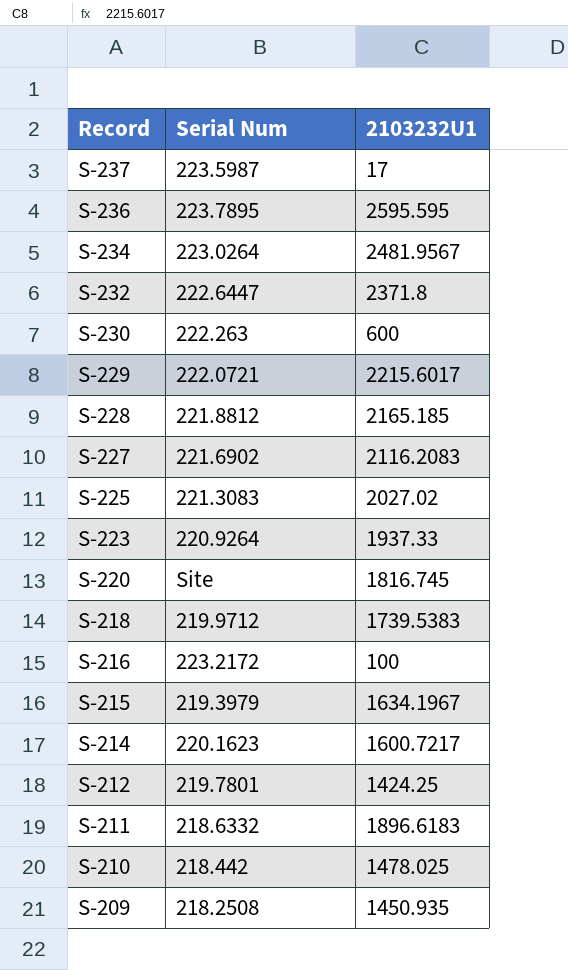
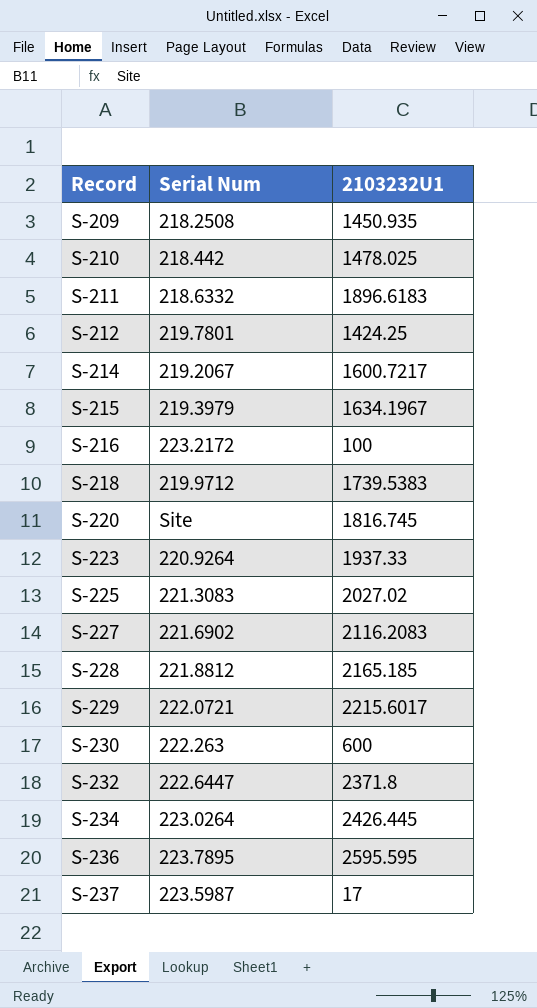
row order: Record descending -> Record ascending
S-214 | Serial Num: 220.1623 -> 219.2067
S-234 | 2103232U1: 2481.9567 -> 2426.445

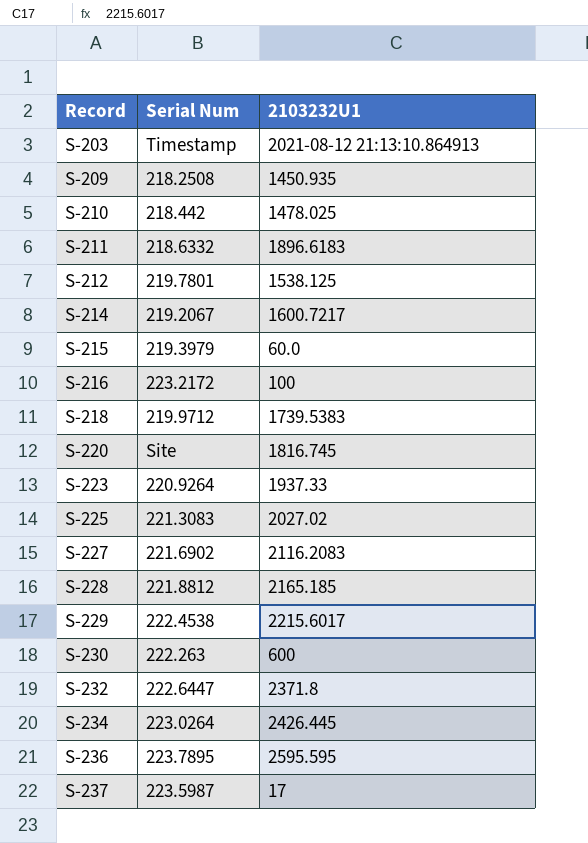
row S-203: none -> Timestamp | 2021-08-12 21:13:10.864913
S-212 | 2103232U1: 1424.25 -> 1538.125
S-215 | 2103232U1: 1634.1967 -> 60.0
S-229 | Serial Num: 222.0721 -> 222.4538

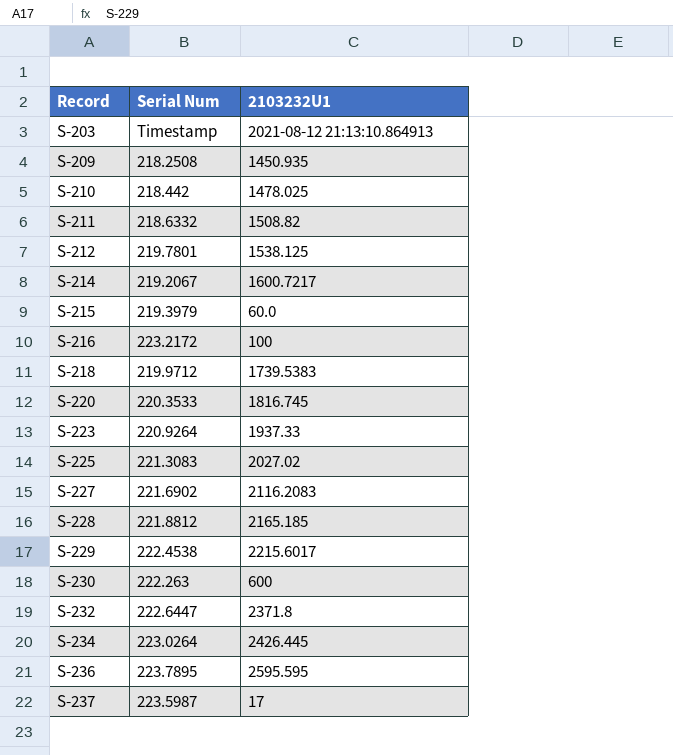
S-211 | 2103232U1: 1896.6183 -> 1508.82
S-220 | Serial Num: Site -> 220.3533

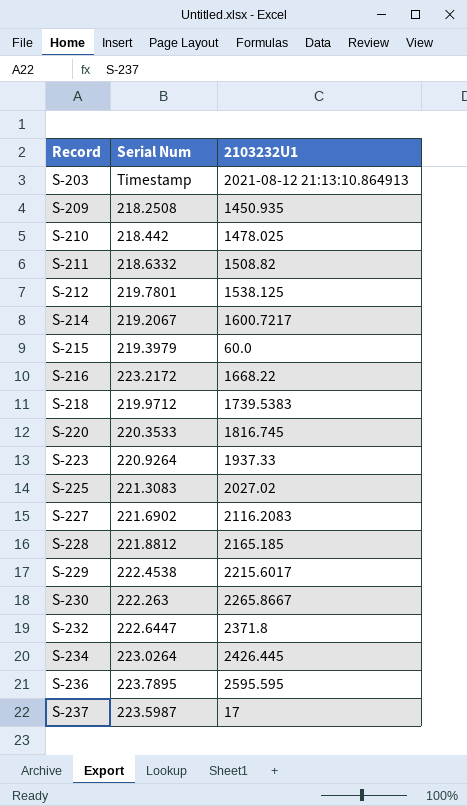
S-216 | 2103232U1: 100 -> 1668.22
S-230 | 2103232U1: 600 -> 2265.8667

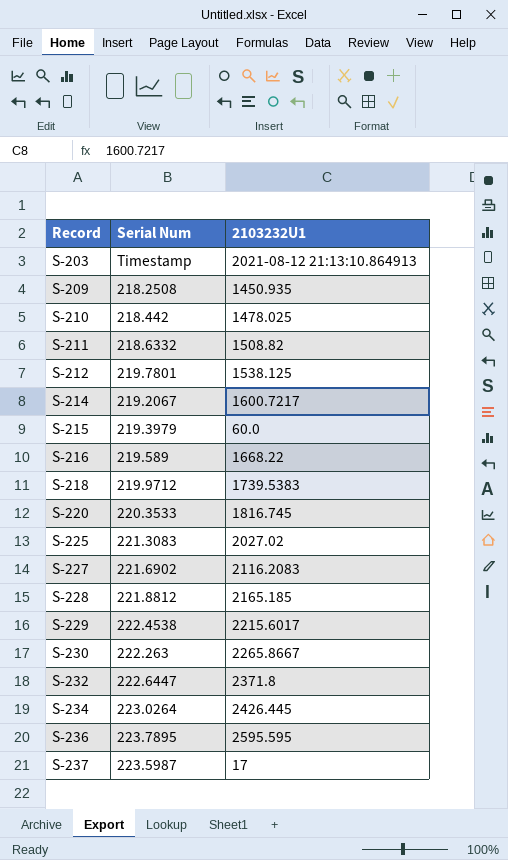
row S-223: 220.9264 | 1937.33 -> none
S-216 | Serial Num: 223.2172 -> 219.589

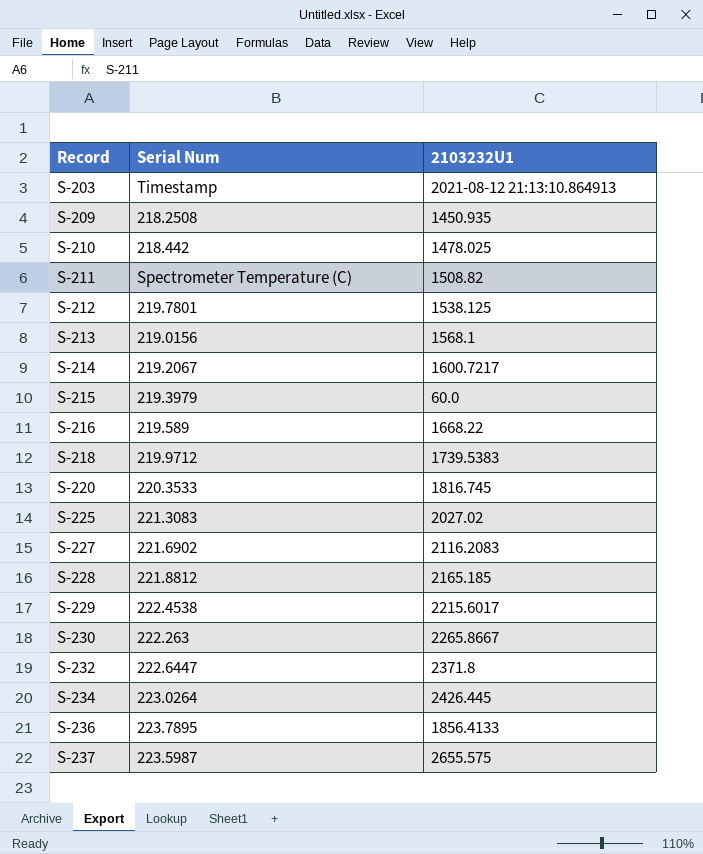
S-211 | Serial Num: 218.6332 -> Spectrometer Temperature (C)
row S-213: none -> 219.0156 | 1568.1
S-236 | 2103232U1: 2595.595 -> 1856.4133
S-237 | 2103232U1: 17 -> 2655.575

